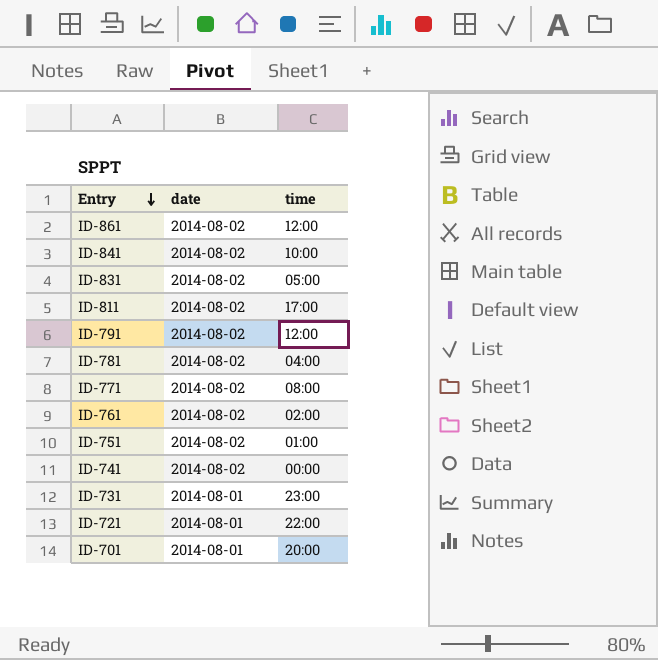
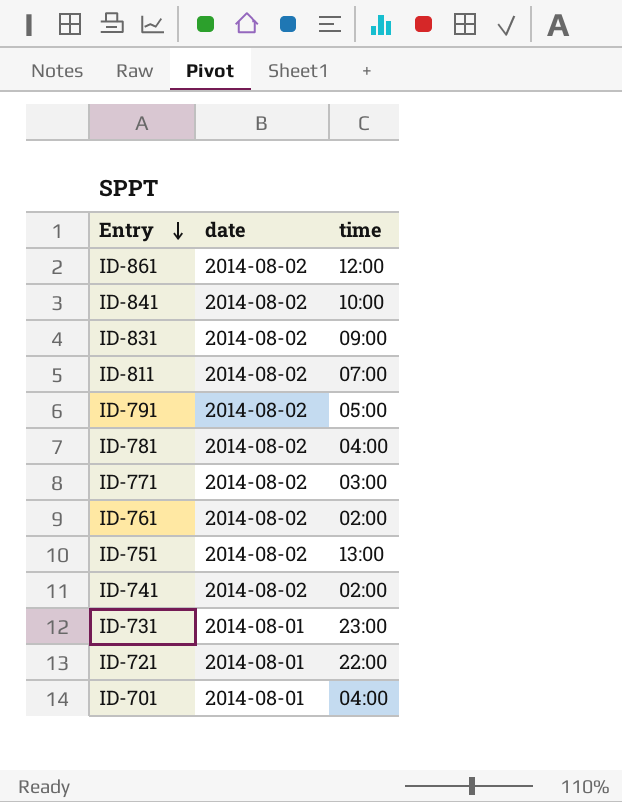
ID-831 | time: 05:00 -> 09:00
ID-811 | time: 17:00 -> 07:00
ID-791 | time: 12:00 -> 05:00
ID-771 | time: 08:00 -> 03:00
ID-751 | time: 01:00 -> 13:00
ID-741 | time: 00:00 -> 02:00
ID-701 | time: 20:00 -> 04:00

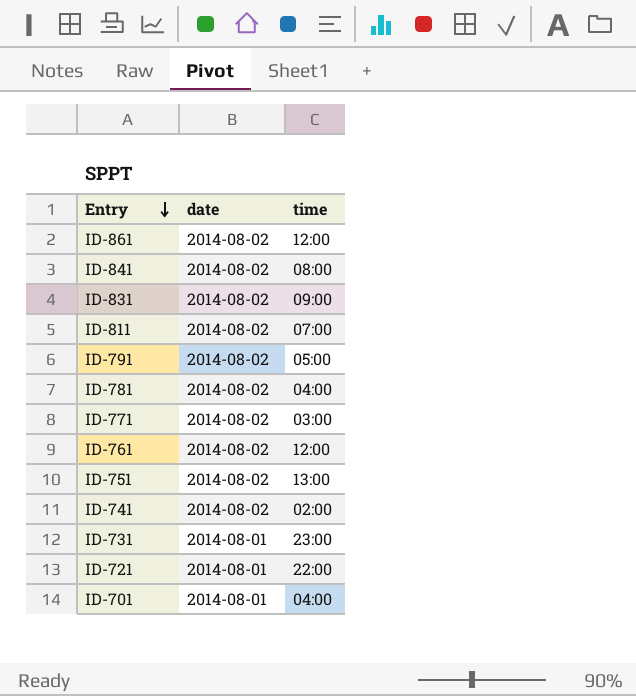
ID-841 | time: 10:00 -> 08:00
ID-761 | time: 02:00 -> 12:00

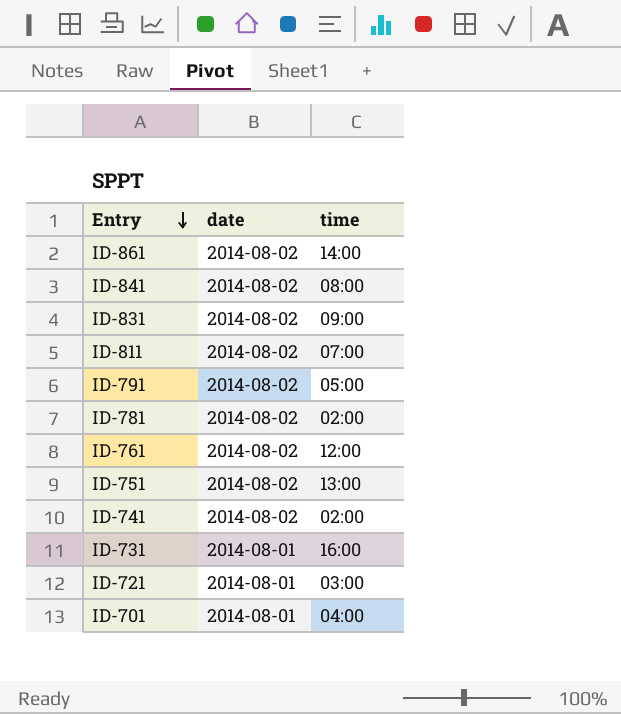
row ID-771: 2014-08-02 | 03:00 -> none
ID-861 | time: 12:00 -> 14:00
ID-781 | time: 04:00 -> 02:00
ID-731 | time: 23:00 -> 16:00
ID-721 | time: 22:00 -> 03:00

